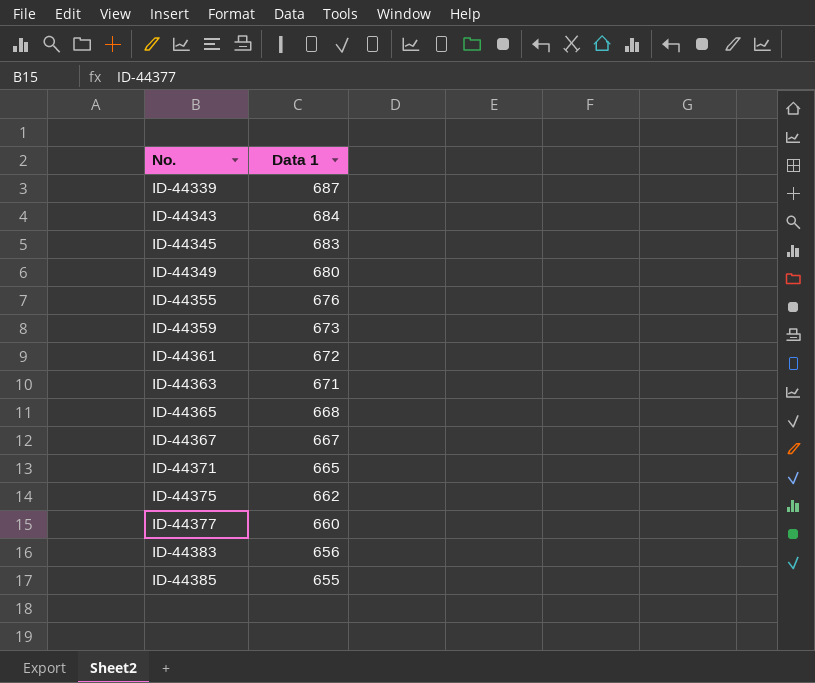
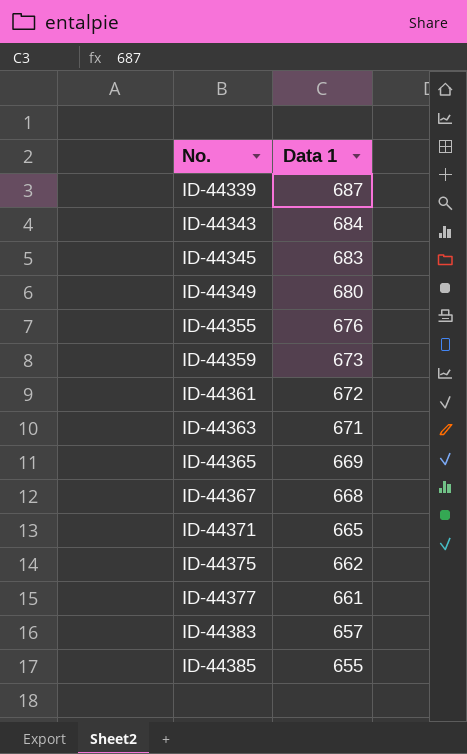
ID-44365 | Data 1: 668 -> 669
ID-44367 | Data 1: 667 -> 668
ID-44377 | Data 1: 660 -> 661
ID-44383 | Data 1: 656 -> 657

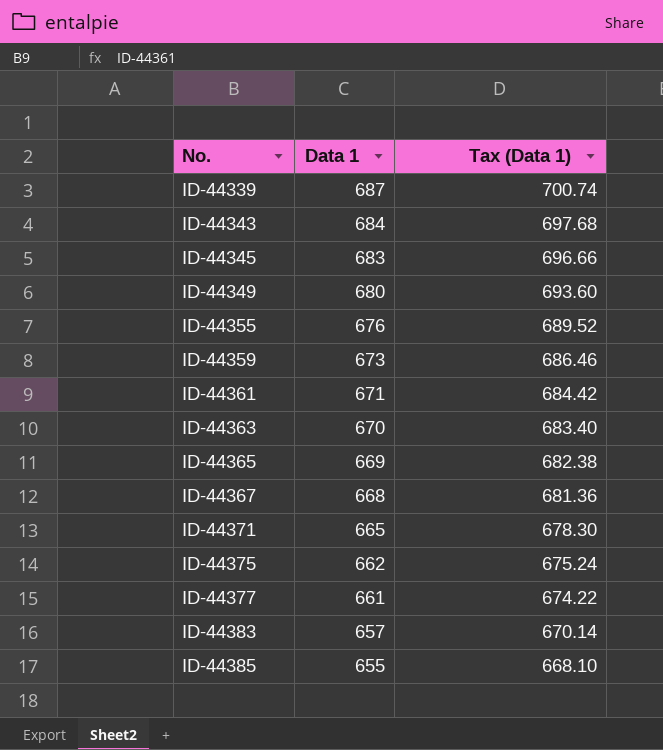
column Tax (Data 1) | formula: none -> [Data 1] * 1.02
ID-44361 | Data 1: 672 -> 671
ID-44363 | Data 1: 671 -> 670

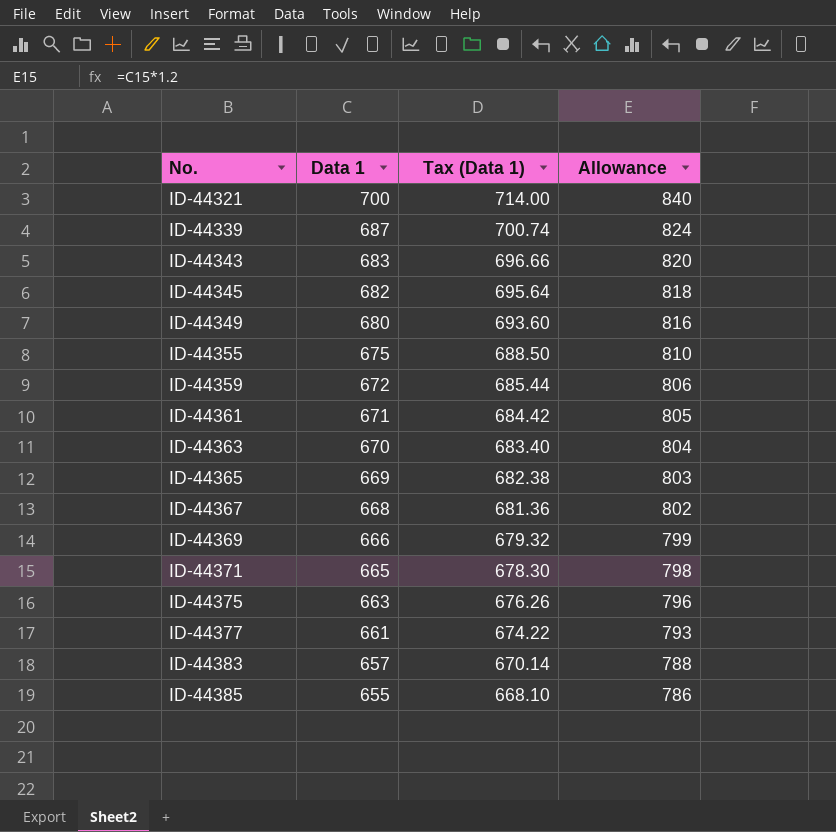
column Allowance | formula: none -> [Data 1] * 1.2
row ID-44321: none -> 700 | 714.00 | 840
ID-44343 | Data 1: 684 -> 683
ID-44343 | Tax (Data 1): 697.68 -> 696.66
ID-44345 | Data 1: 683 -> 682
ID-44345 | Tax (Data 1): 696.66 -> 695.64
ID-44355 | Data 1: 676 -> 675
ID-44355 | Tax (Data 1): 689.52 -> 688.50
ID-44359 | Data 1: 673 -> 672
ID-44359 | Tax (Data 1): 686.46 -> 685.44
row ID-44369: none -> 666 | 679.32 | 799
ID-44375 | Data 1: 662 -> 663
ID-44375 | Tax (Data 1): 675.24 -> 676.26

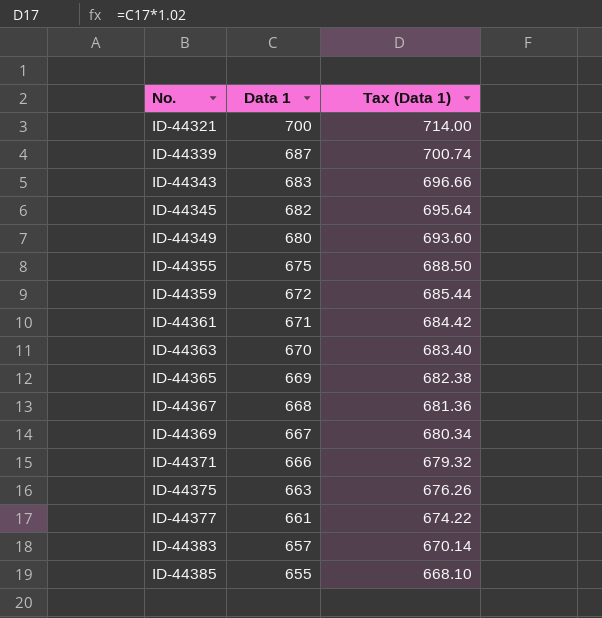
column Allowance | formula: [Data 1] * 1.2 -> none
ID-44369 | Data 1: 666 -> 667
ID-44369 | Tax (Data 1): 679.32 -> 680.34
ID-44371 | Data 1: 665 -> 666
ID-44371 | Tax (Data 1): 678.30 -> 679.32

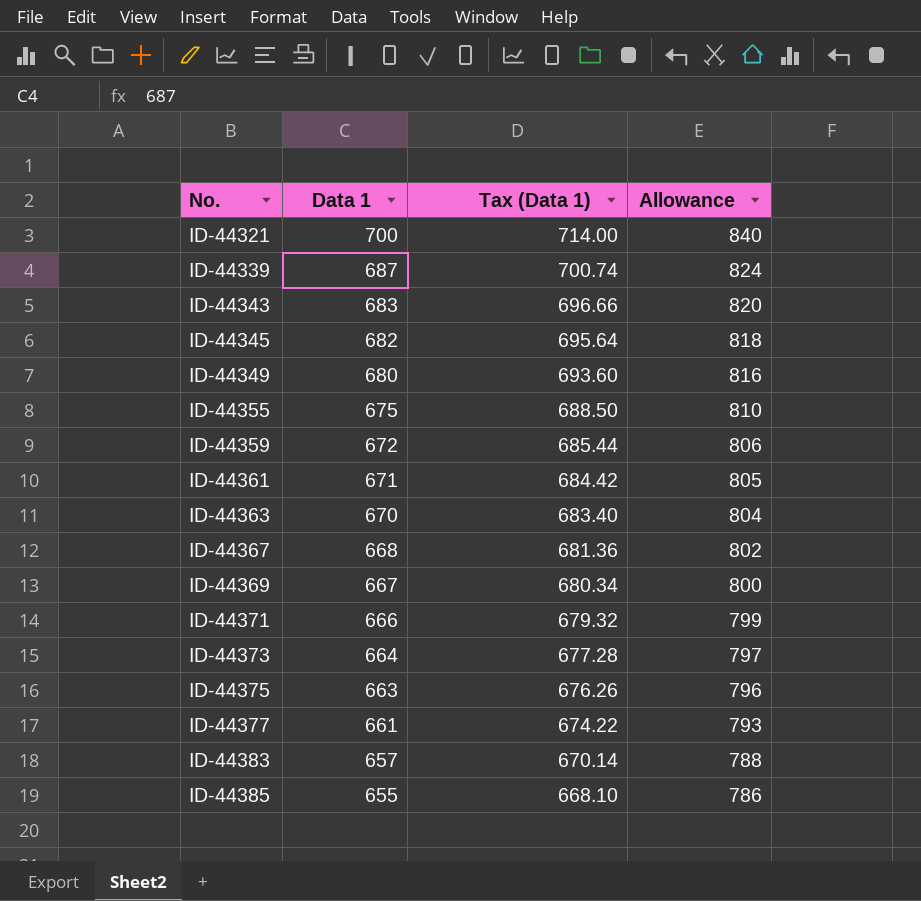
column Allowance | formula: none -> [Data 1] * 1.2
row ID-44365: 669 | 682.38 -> none
row ID-44373: none -> 664 | 677.28 | 797

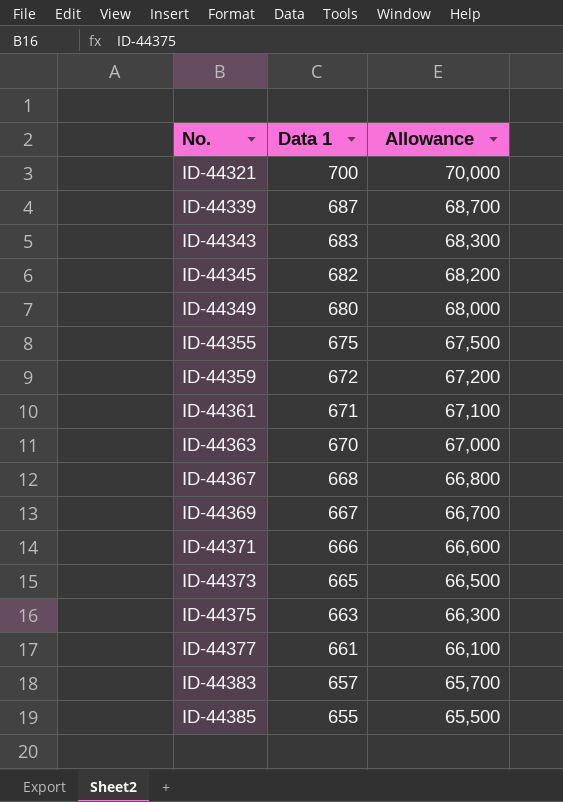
column Tax (Data 1) | formula: [Data 1] * 1.02 -> none
column Allowance | formula: [Data 1] * 1.2 -> [Data 1] * 100
ID-44373 | Data 1: 664 -> 665

